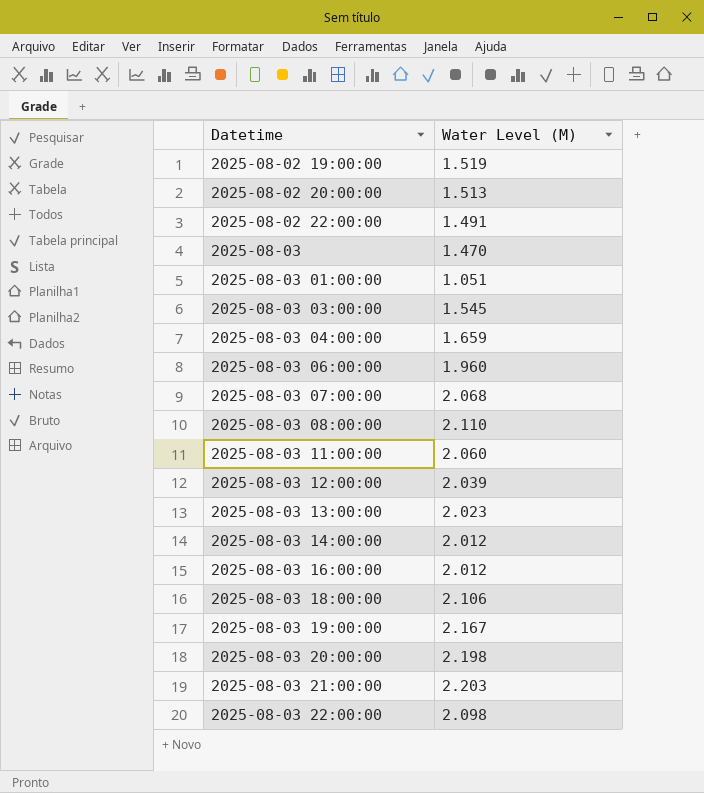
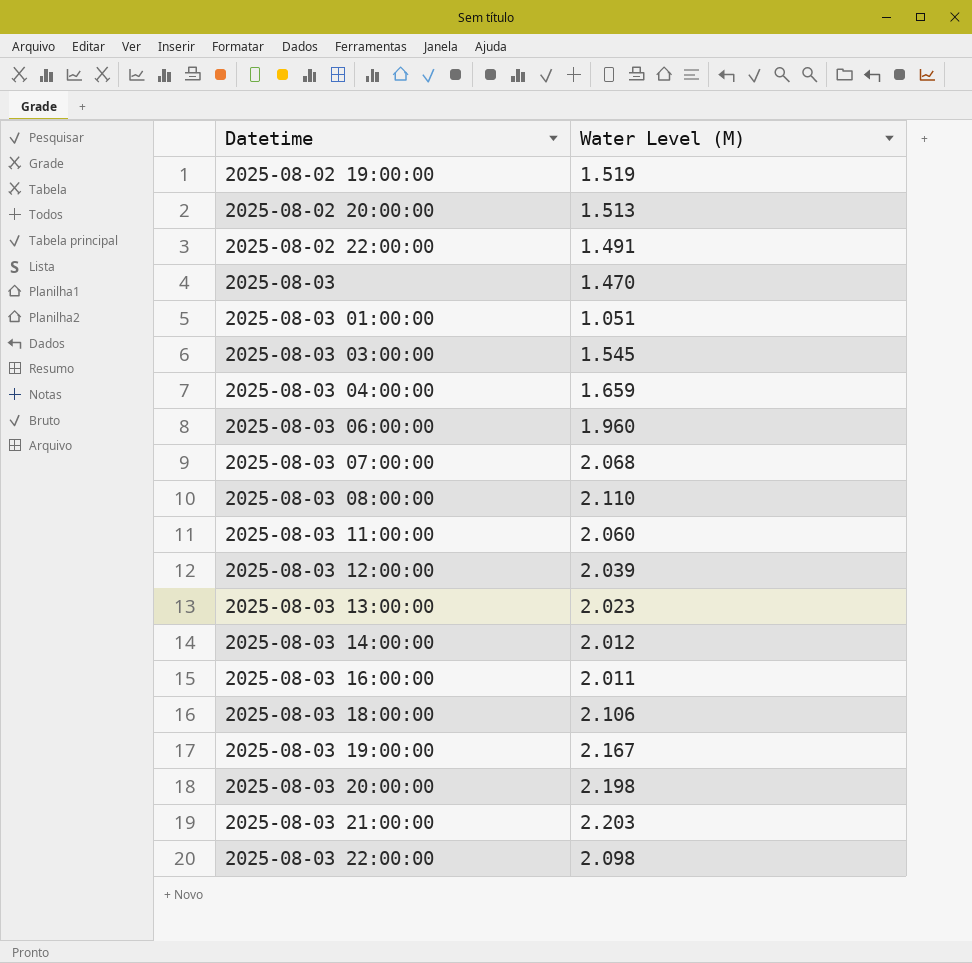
2025-08-03 16:00:00 | Water Level (M): 2.012 -> 2.011

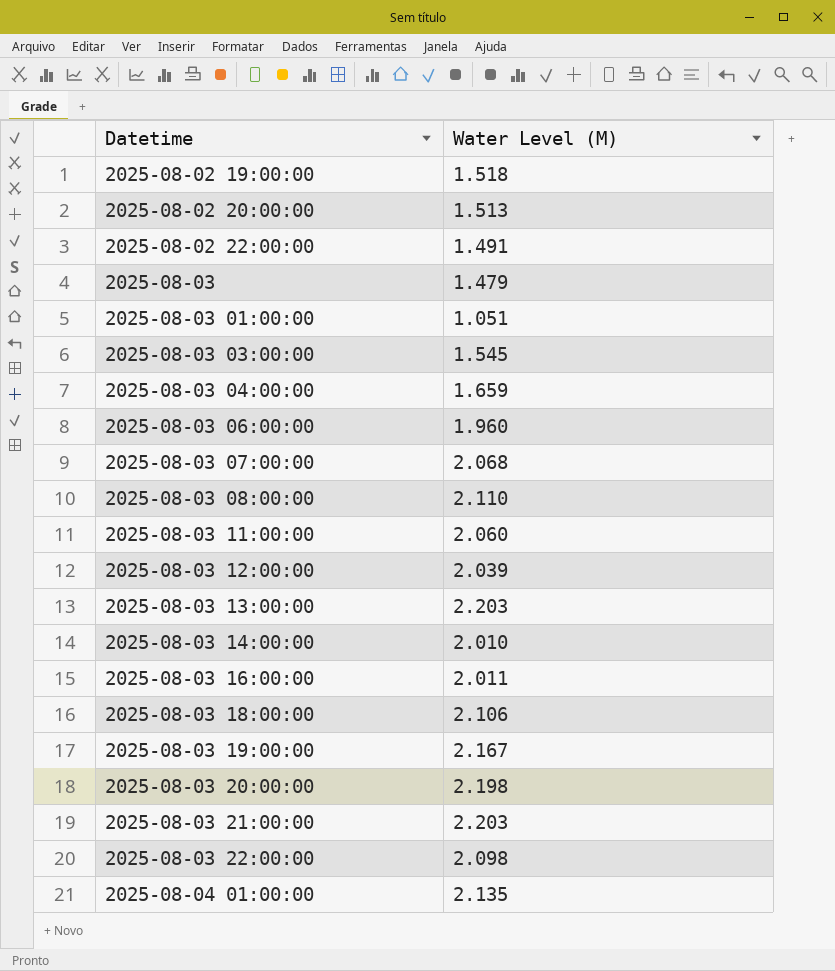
2025-08-02 19:00:00 | Water Level (M): 1.519 -> 1.518
2025-08-03 | Water Level (M): 1.470 -> 1.479
2025-08-03 13:00:00 | Water Level (M): 2.023 -> 2.203
2025-08-03 14:00:00 | Water Level (M): 2.012 -> 2.010
row 2025-08-04 01:00:00: none -> 2.135

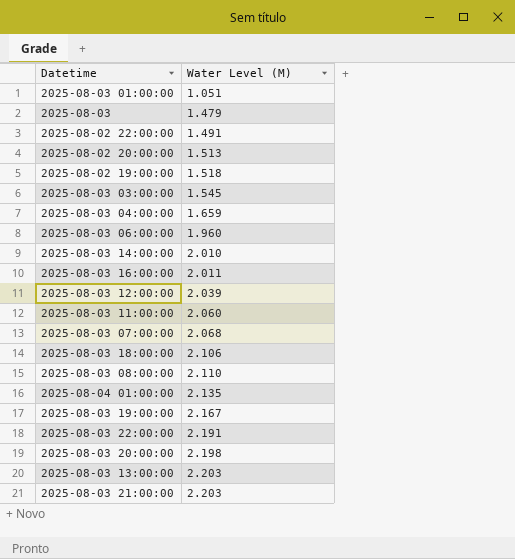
row order: Datetime ascending -> Water Level (M) ascending
2025-08-03 22:00:00 | Water Level (M): 2.098 -> 2.191

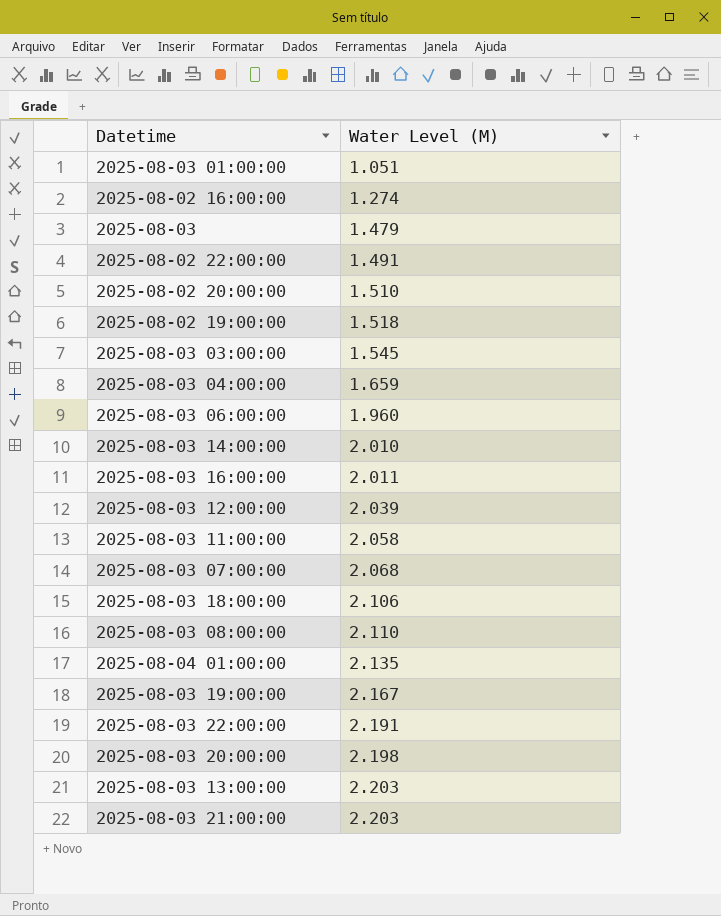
row 2025-08-02 16:00:00: none -> 1.274
2025-08-02 20:00:00 | Water Level (M): 1.513 -> 1.510
2025-08-03 11:00:00 | Water Level (M): 2.060 -> 2.058

